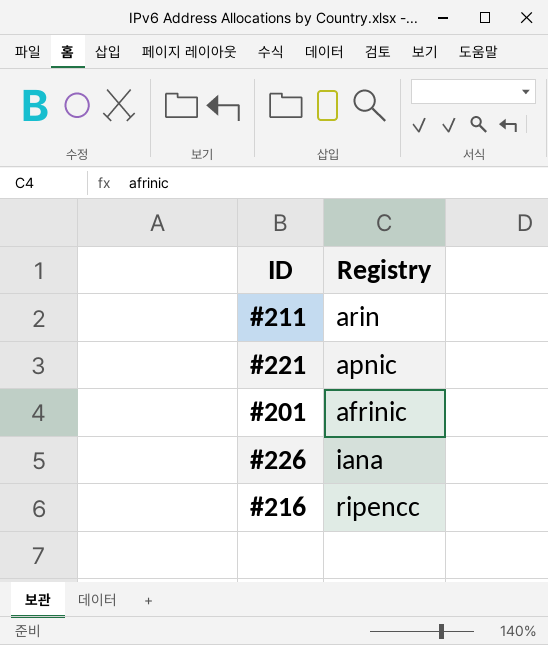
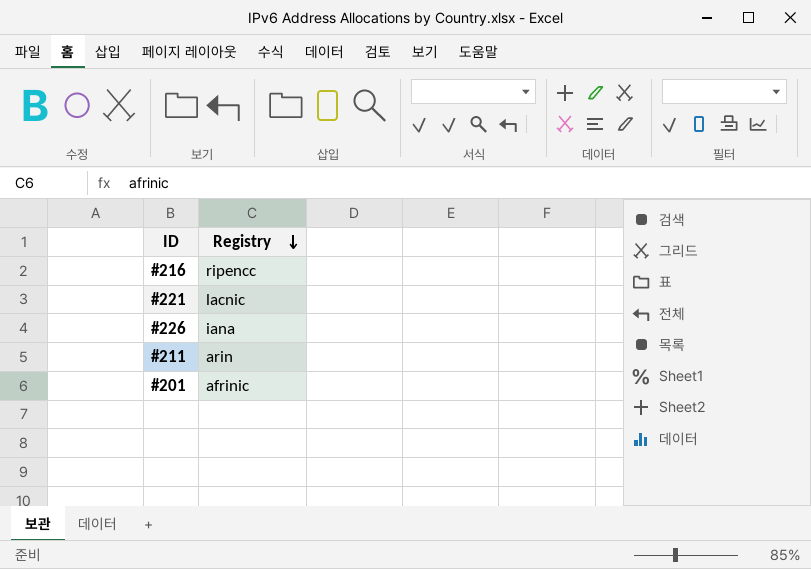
row order: none -> Registry descending
#221 | Registry: apnic -> lacnic

